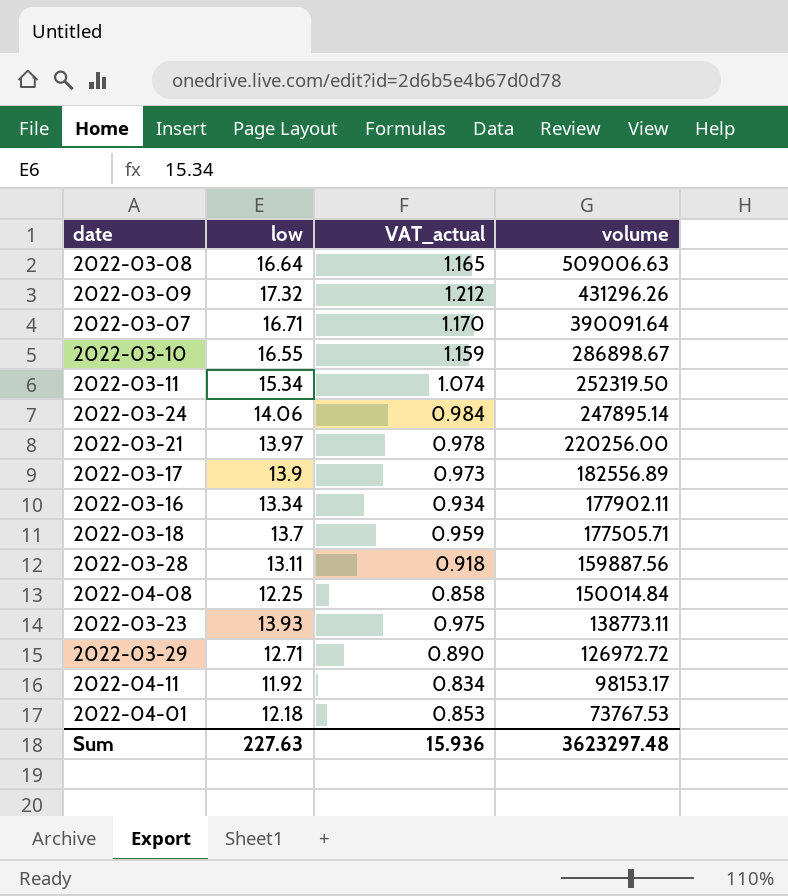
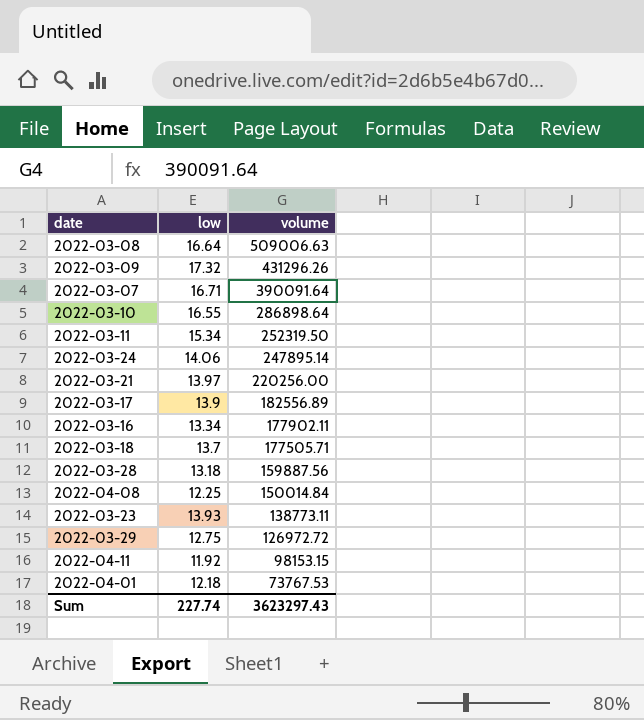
column VAT_actual | formula: [low] * 0.07 -> none
2022-03-10 | volume: 286898.67 -> 286898.64
2022-03-28 | low: 13.11 -> 13.18
2022-03-29 | low: 12.71 -> 12.75
2022-04-11 | volume: 98153.17 -> 98153.15
Sum | low: 227.63 -> 227.74
Sum | volume: 3623297.48 -> 3623297.43

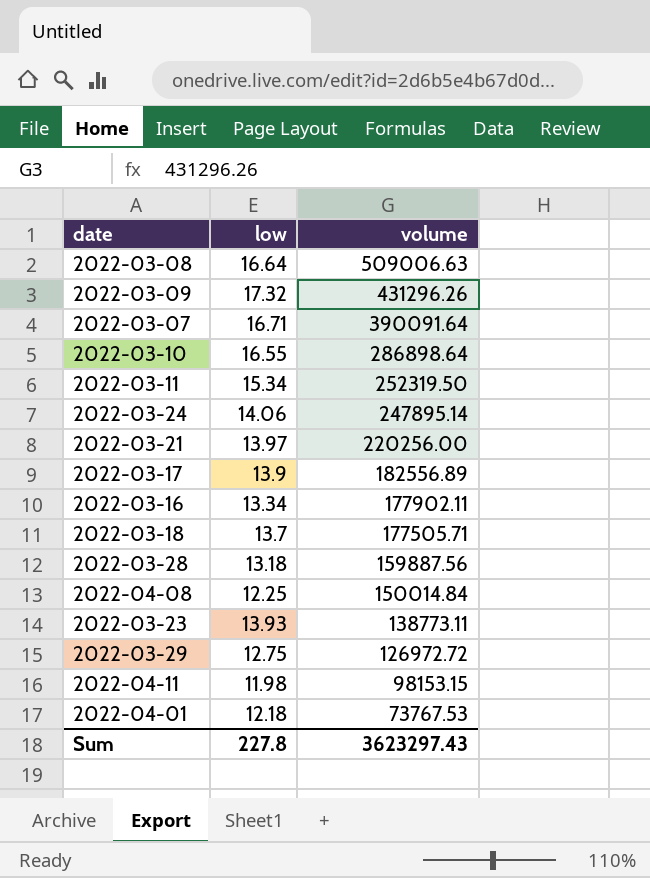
2022-04-11 | low: 11.92 -> 11.98
Sum | low: 227.74 -> 227.8

